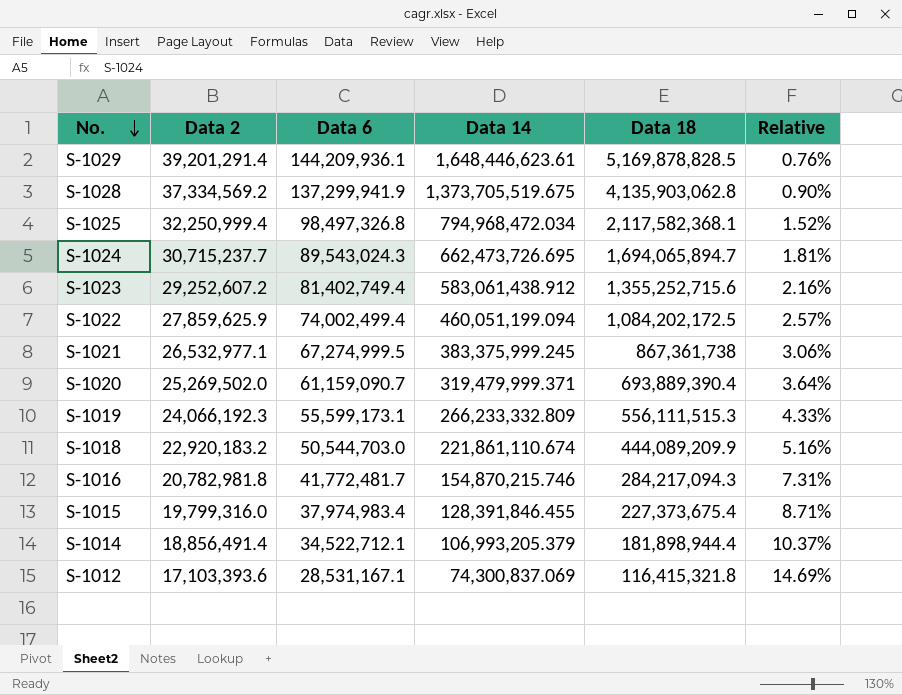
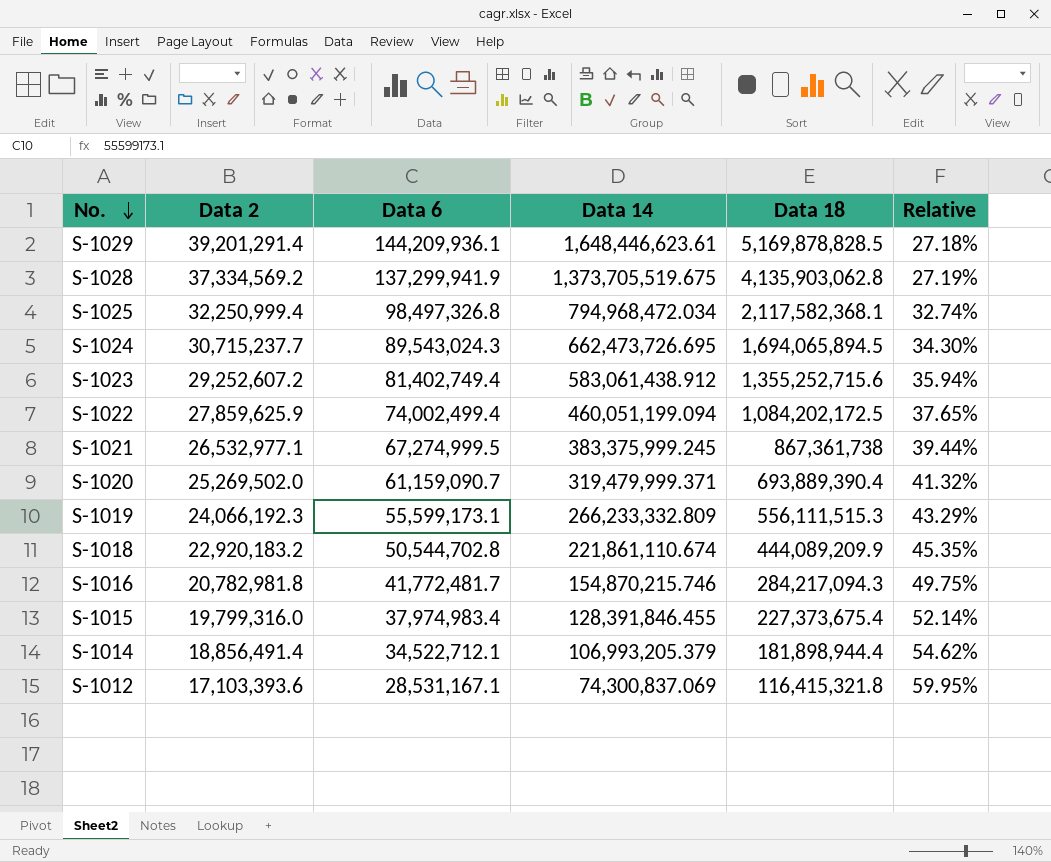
column Relative | formula: [Data 2] / [Data 18] -> [Data 2] / [Data 6]
S-1024 | Data 18: 1,694,065,894.7 -> 1,694,065,894.5
S-1018 | Data 6: 50,544,703.0 -> 50,544,702.8

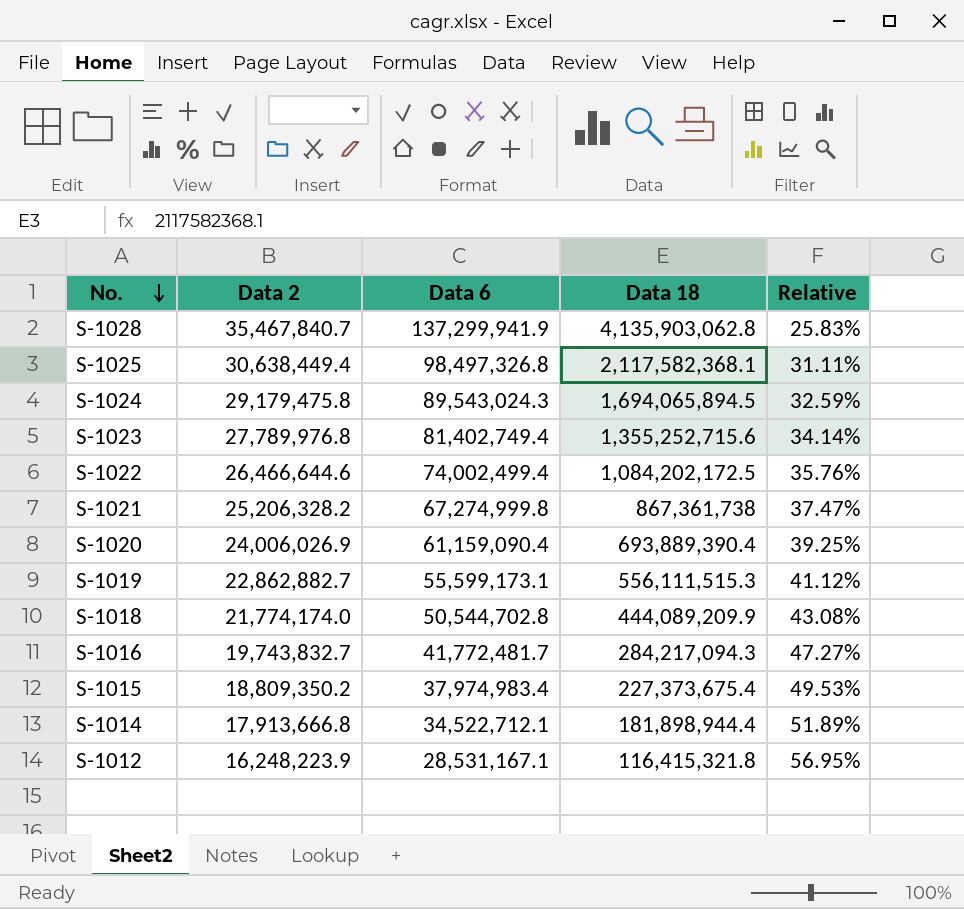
column Data 14 | position: 4 -> none
row S-1029: 39,201,291.4 | 144,209,936.1 | 1,648,446,623.61 | 5,169,878,828.5 | 27.18% -> none
S-1028 | Data 2: 37,334,569.2 -> 35,467,840.7
S-1028 | Relative: 27.19% -> 25.83%
S-1025 | Data 2: 32,250,999.4 -> 30,638,449.4
S-1025 | Relative: 32.74% -> 31.11%
S-1024 | Data 2: 30,715,237.7 -> 29,179,475.8
S-1024 | Relative: 34.30% -> 32.59%
S-1023 | Data 2: 29,252,607.2 -> 27,789,976.8
S-1023 | Relative: 35.94% -> 34.14%
S-1022 | Data 2: 27,859,625.9 -> 26,466,644.6
S-1022 | Relative: 37.65% -> 35.76%
S-1021 | Data 2: 26,532,977.1 -> 25,206,328.2
S-1021 | Data 6: 67,274,999.5 -> 67,274,999.8
S-1021 | Relative: 39.44% -> 37.47%
S-1020 | Data 2: 25,269,502.0 -> 24,006,026.9
S-1020 | Data 6: 61,159,090.7 -> 61,159,090.4
S-1020 | Relative: 41.32% -> 39.25%
S-1019 | Data 2: 24,066,192.3 -> 22,862,882.7
S-1019 | Relative: 43.29% -> 41.12%
S-1018 | Data 2: 22,920,183.2 -> 21,774,174.0
S-1018 | Relative: 45.35% -> 43.08%
S-1016 | Data 2: 20,782,981.8 -> 19,743,832.7
S-1016 | Relative: 49.75% -> 47.27%
S-1015 | Data 2: 19,799,316.0 -> 18,809,350.2
S-1015 | Relative: 52.14% -> 49.53%
S-1014 | Data 2: 18,856,491.4 -> 17,913,666.8
S-1014 | Relative: 54.62% -> 51.89%
S-1012 | Data 2: 17,103,393.6 -> 16,248,223.9
S-1012 | Relative: 59.95% -> 56.95%

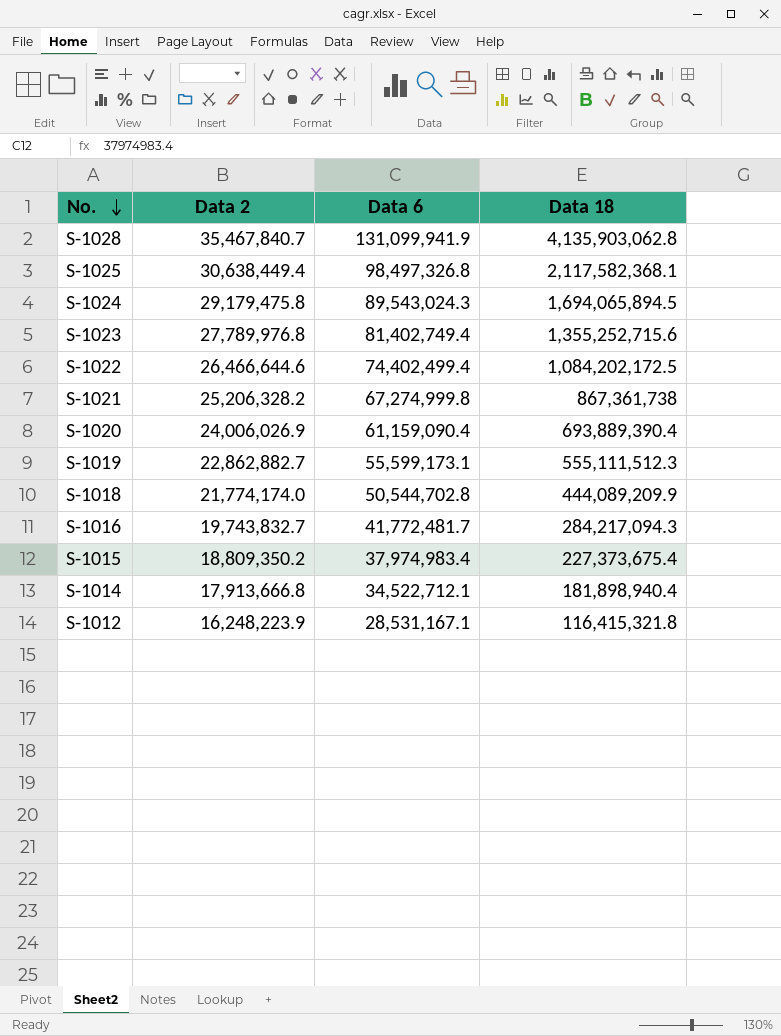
column Relative | formula: [Data 2] / [Data 6] -> none
S-1028 | Data 6: 137,299,941.9 -> 131,099,941.9
S-1022 | Data 6: 74,002,499.4 -> 74,402,499.4
S-1019 | Data 18: 556,111,515.3 -> 555,111,512.3
S-1014 | Data 18: 181,898,944.4 -> 181,898,940.4

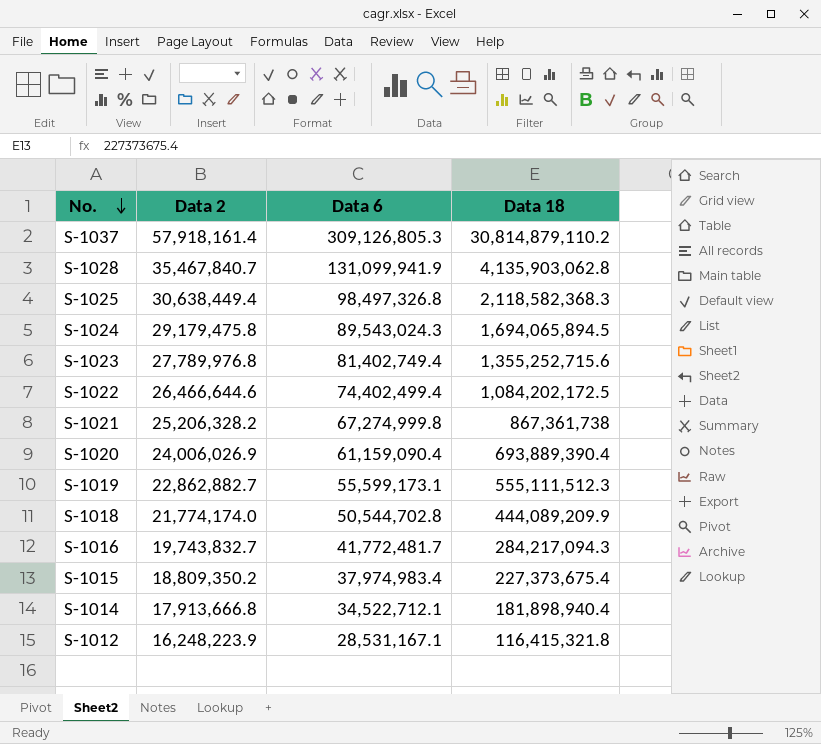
row S-1037: none -> 57,918,161.4 | 309,126,805.3 | 30,814,879,110.2
S-1025 | Data 18: 2,117,582,368.1 -> 2,118,582,368.3

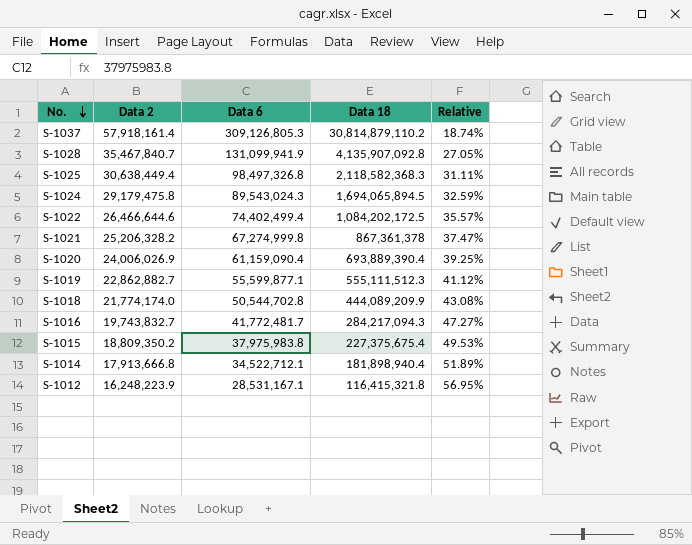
column Relative | formula: none -> [Data 2] / [Data 6]
row S-1023: 27,789,976.8 | 81,402,749.4 | 1,355,252,715.6 -> none
S-1028 | Data 18: 4,135,903,062.8 -> 4,135,907,092.8
S-1021 | Data 18: 867,361,738 -> 867,361,378
S-1019 | Data 6: 55,599,173.1 -> 55,599,877.1
S-1015 | Data 6: 37,974,983.4 -> 37,975,983.8
S-1015 | Data 18: 227,373,675.4 -> 227,375,675.4

